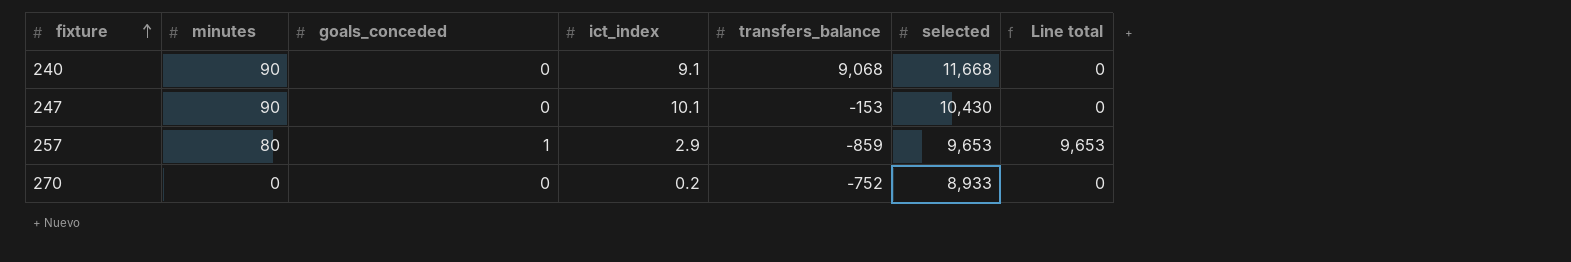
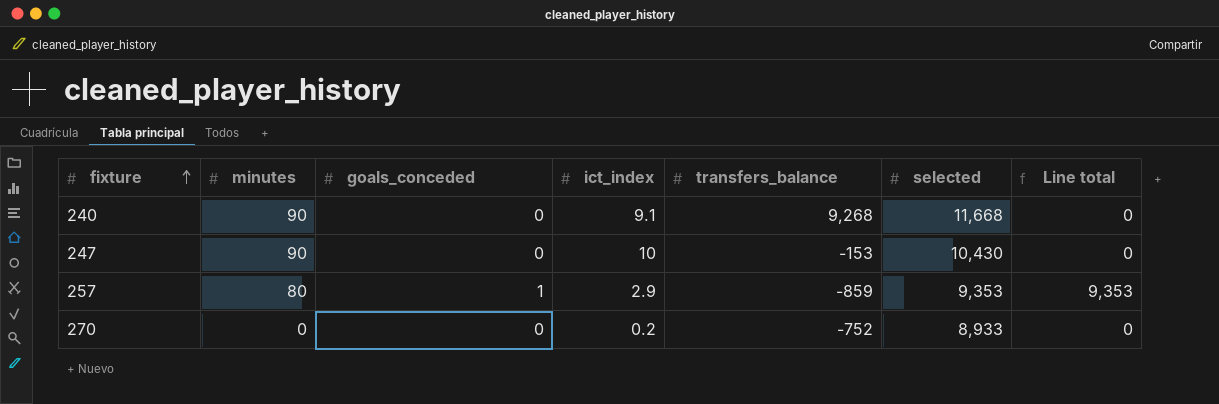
240 | transfers_balance: 9,068 -> 9,268
247 | ict_index: 10.1 -> 10
257 | selected: 9,653 -> 9,353
257 | Line total: 9,653 -> 9,353

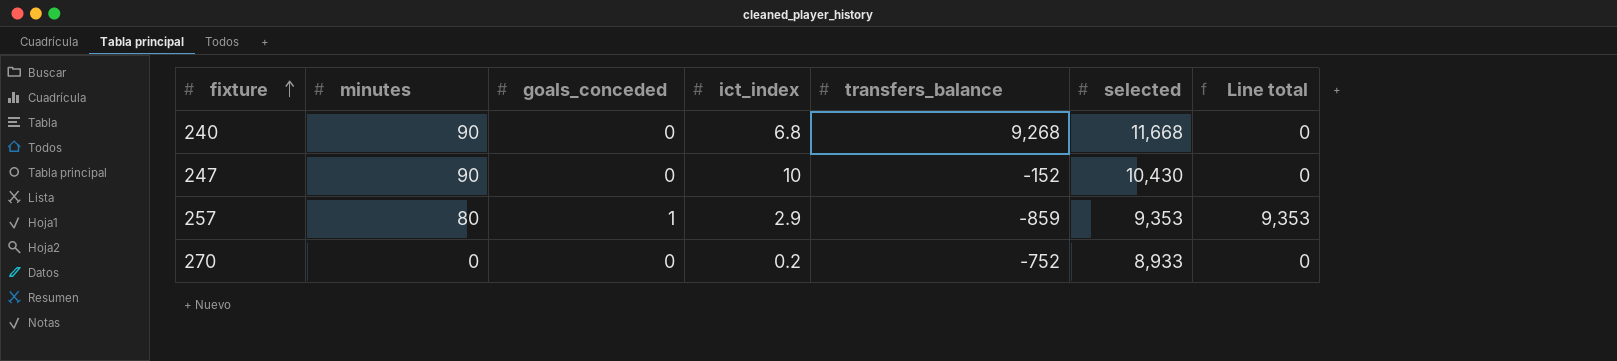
240 | ict_index: 9.1 -> 6.8
247 | transfers_balance: -153 -> -152

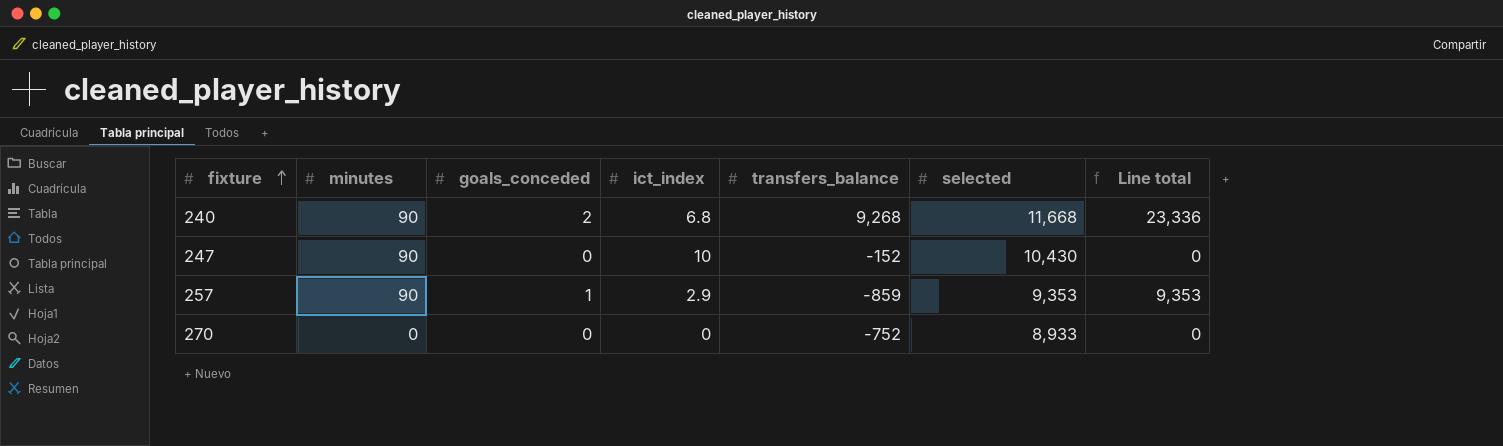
240 | goals_conceded: 0 -> 2
240 | Line total: 0 -> 23,336
257 | minutes: 80 -> 90
270 | ict_index: 0.2 -> 0

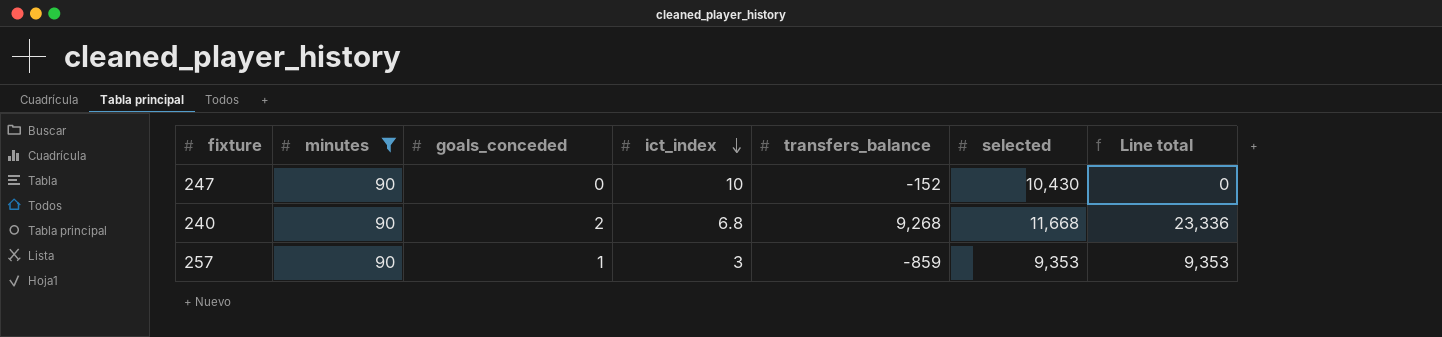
filter: none -> minutes = 90
row order: fixture ascending -> ict_index descending
257 | ict_index: 2.9 -> 3

